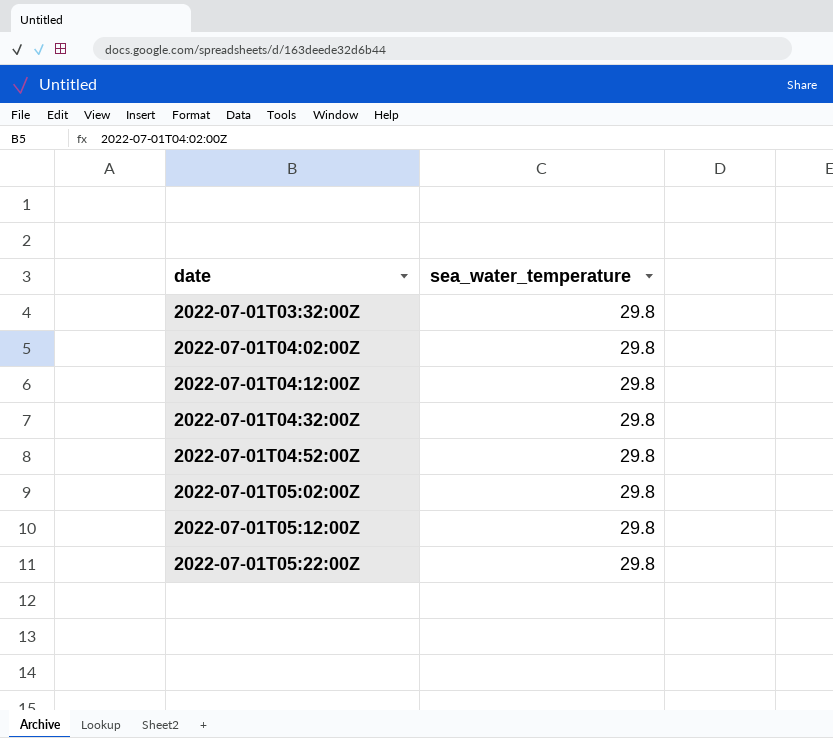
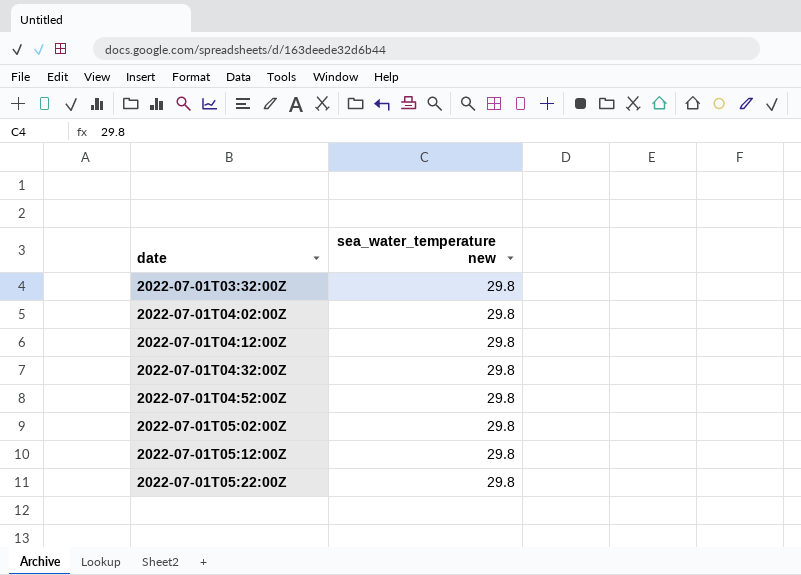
column name: sea_water_temperature -> sea_water_temperature new

